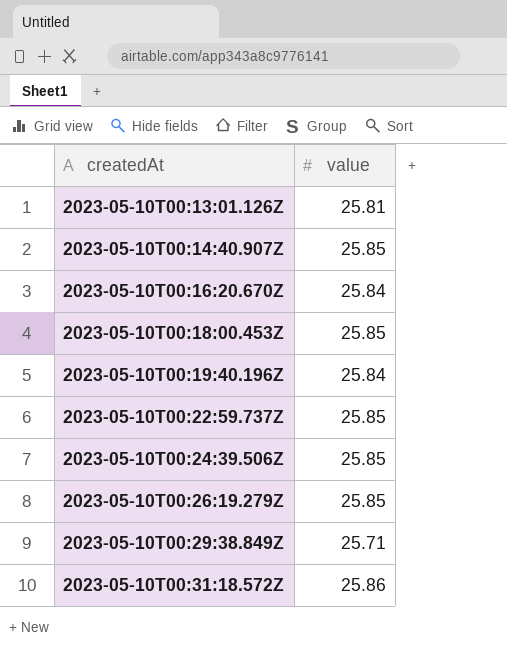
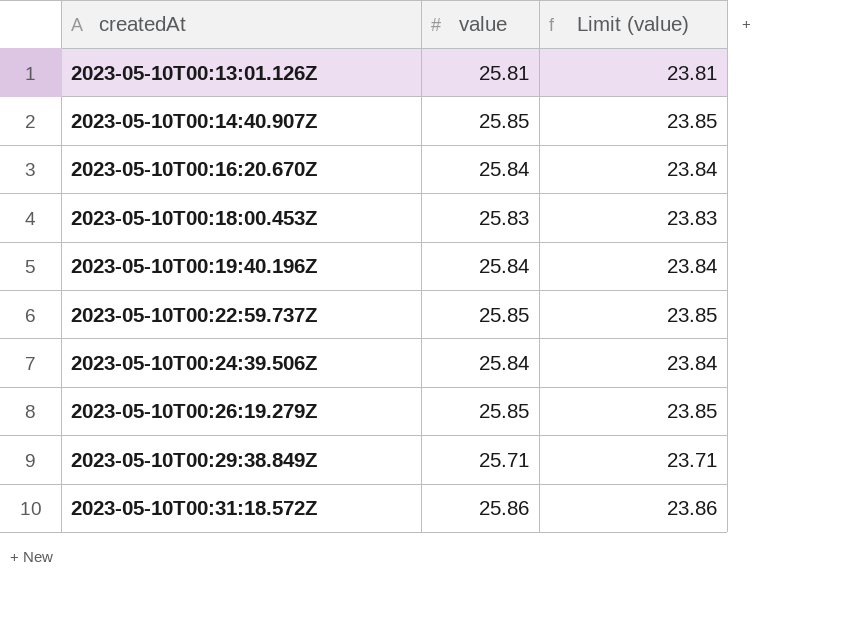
column Limit (value) | formula: none -> [value] - 2
2023-05-10T00:18:00.453Z | value: 25.85 -> 25.83
2023-05-10T00:24:39.506Z | value: 25.85 -> 25.84

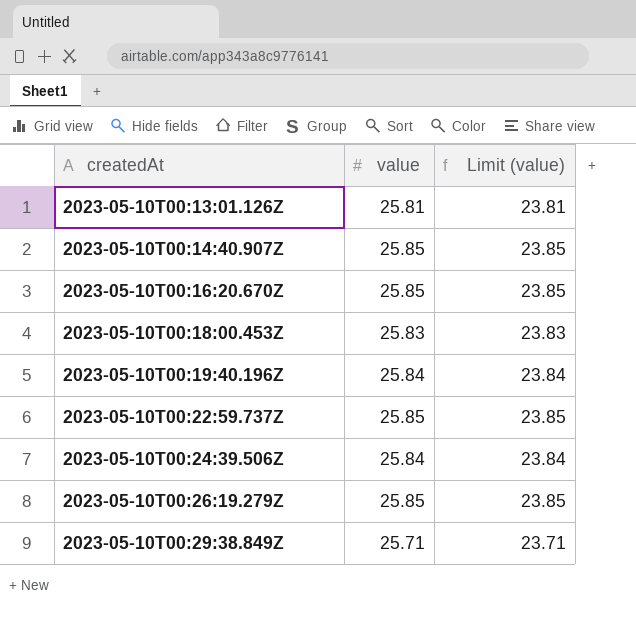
row 2023-05-10T00:31:18.572Z: 25.86 | 23.86 -> none
2023-05-10T00:16:20.670Z | value: 25.84 -> 25.85
2023-05-10T00:16:20.670Z | Limit (value): 23.84 -> 23.85

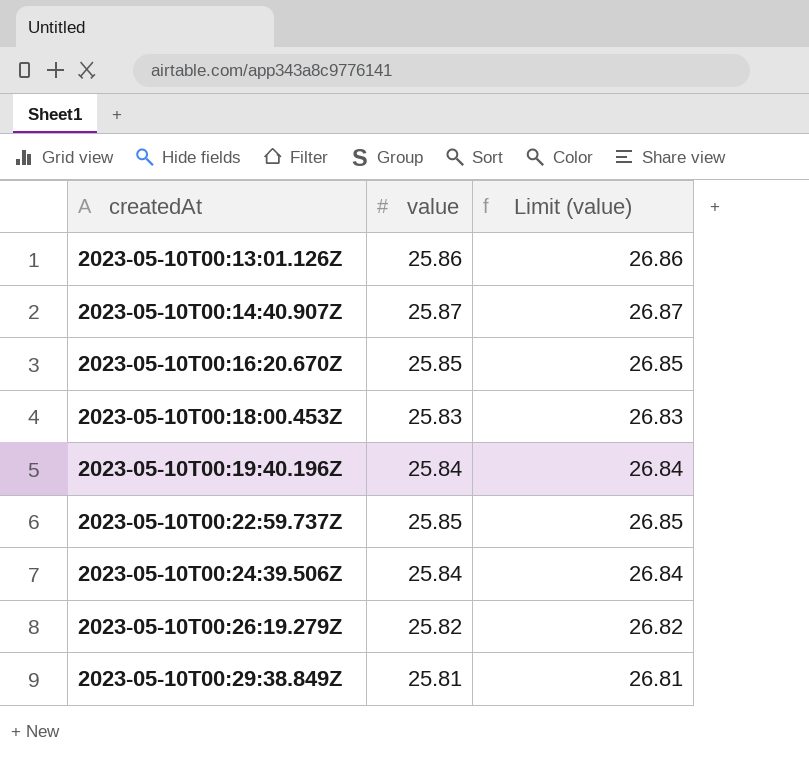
column Limit (value) | formula: [value] - 2 -> [value] + 1
2023-05-10T00:13:01.126Z | value: 25.81 -> 25.86
2023-05-10T00:14:40.907Z | value: 25.85 -> 25.87
2023-05-10T00:26:19.279Z | value: 25.85 -> 25.82
2023-05-10T00:29:38.849Z | value: 25.71 -> 25.81

